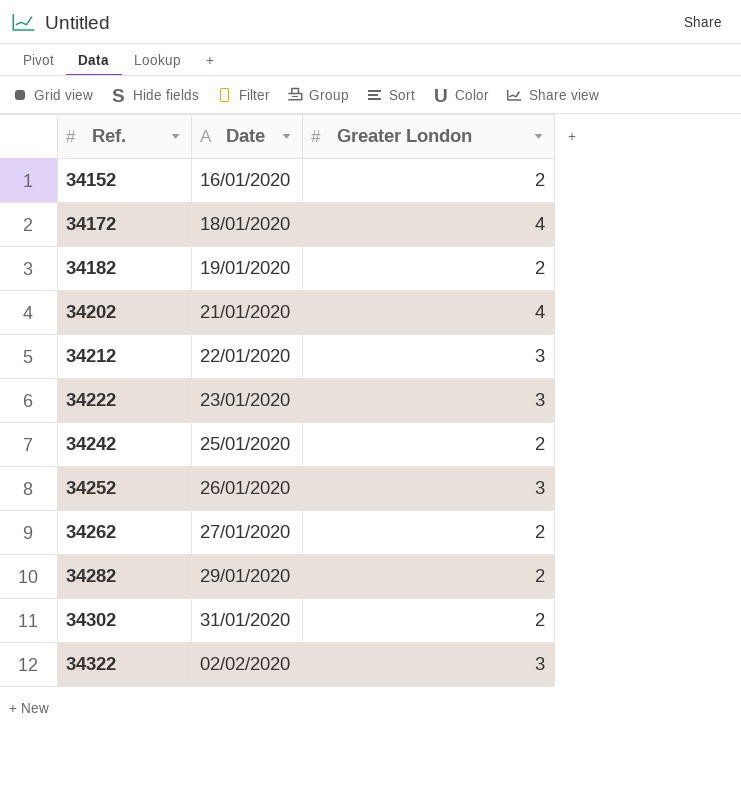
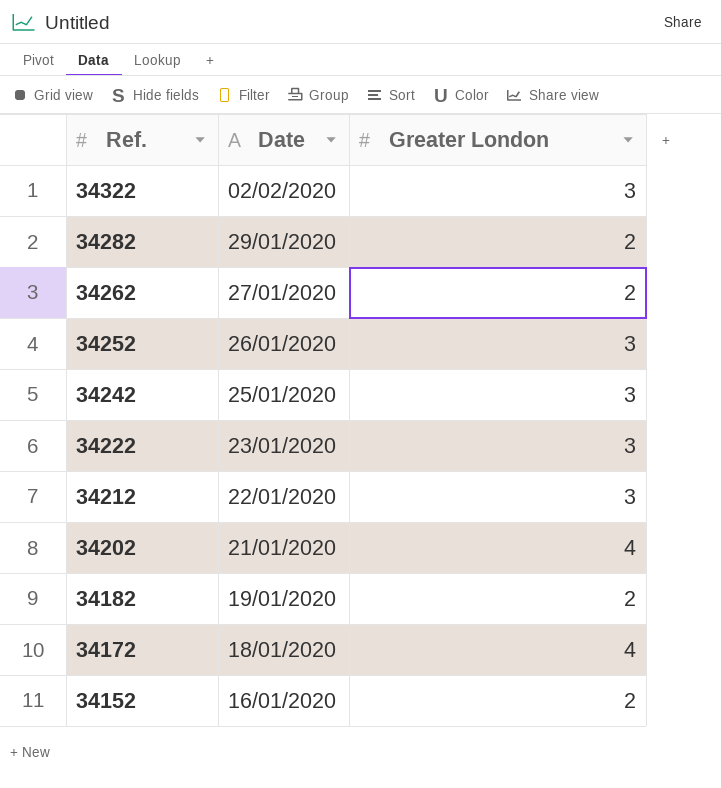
row order: Ref. ascending -> Ref. descending
row 34302: 31/01/2020 | 2 -> none
34242 | Greater London: 2 -> 3

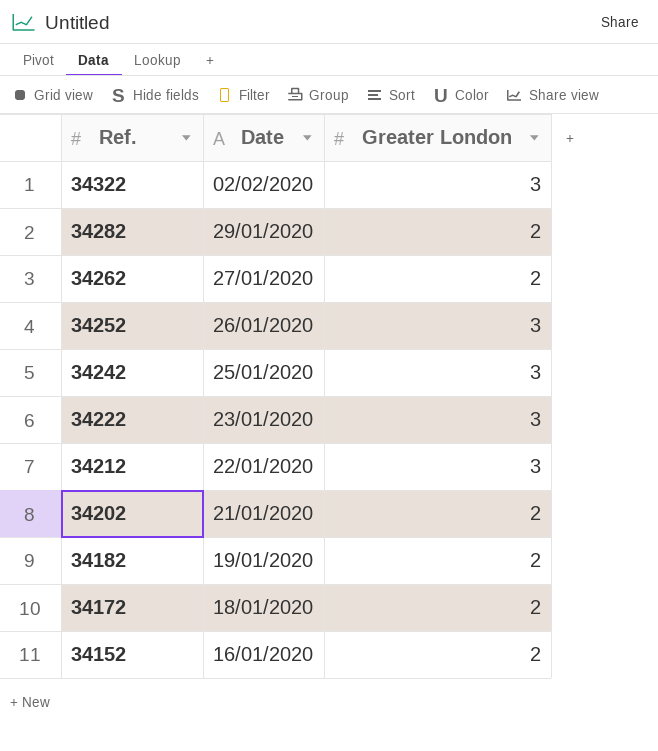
34202 | Greater London: 4 -> 2
34172 | Greater London: 4 -> 2

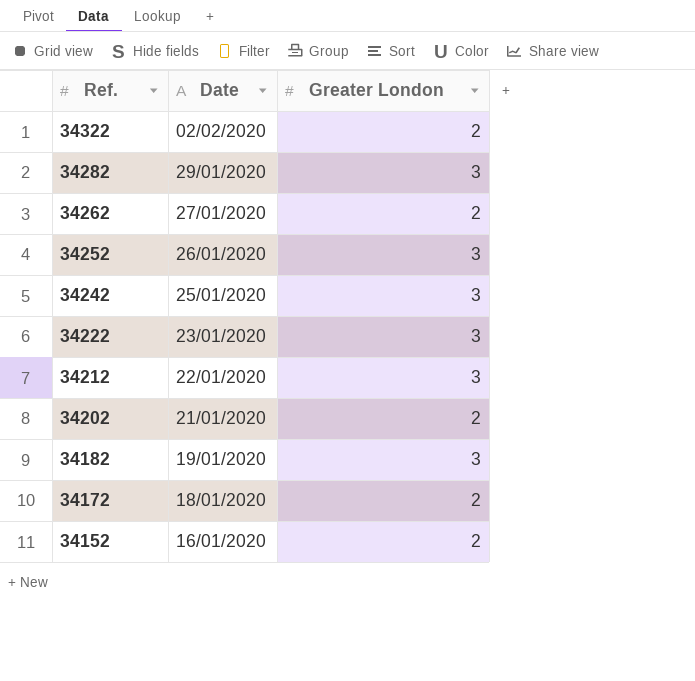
34322 | Greater London: 3 -> 2
34282 | Greater London: 2 -> 3
34182 | Greater London: 2 -> 3

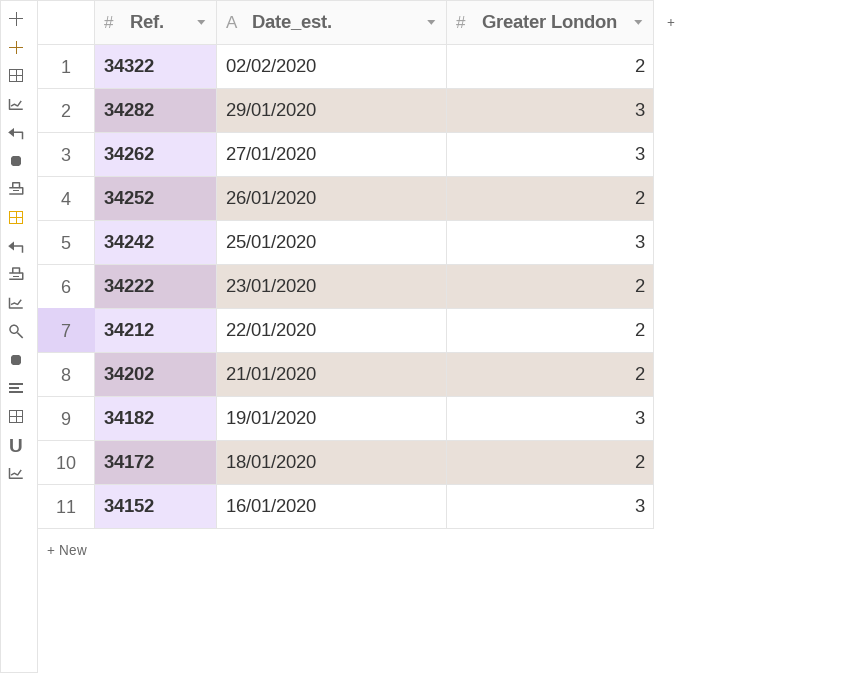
column name: Date -> Date_est.
34262 | Greater London: 2 -> 3
34252 | Greater London: 3 -> 2
34222 | Greater London: 3 -> 2
34212 | Greater London: 3 -> 2
34152 | Greater London: 2 -> 3

